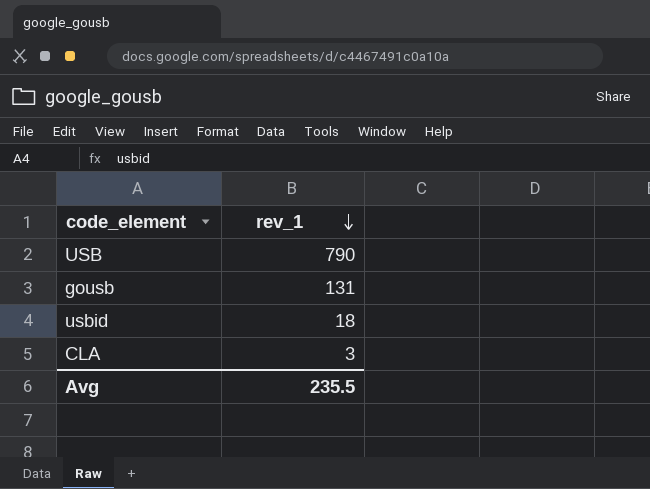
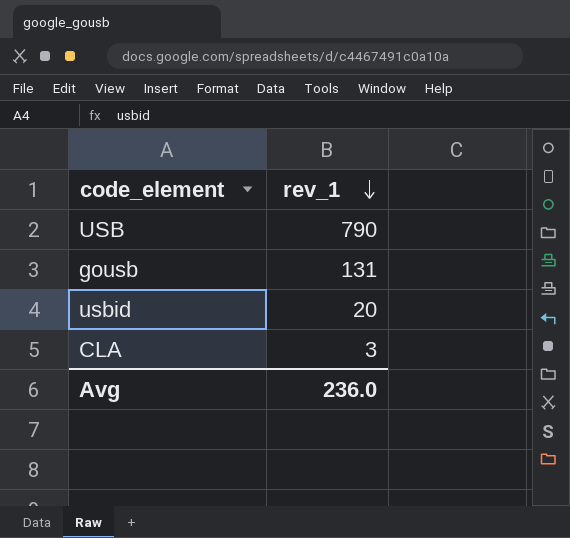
usbid | rev_1: 18 -> 20
Avg | rev_1: 235.5 -> 236.0

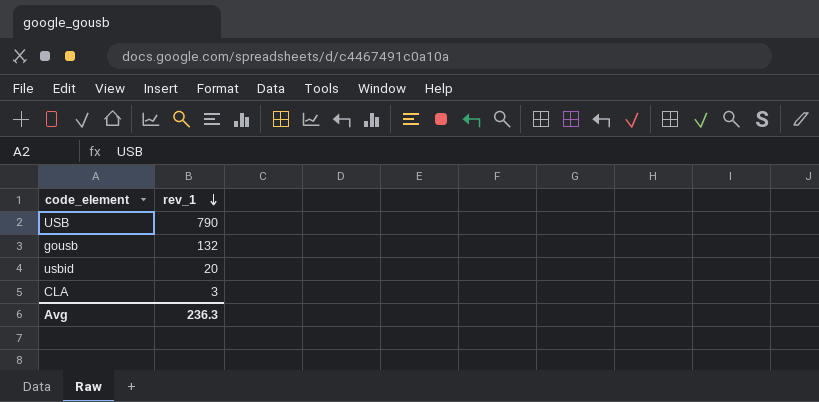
gousb | rev_1: 131 -> 132
Avg | rev_1: 236.0 -> 236.3

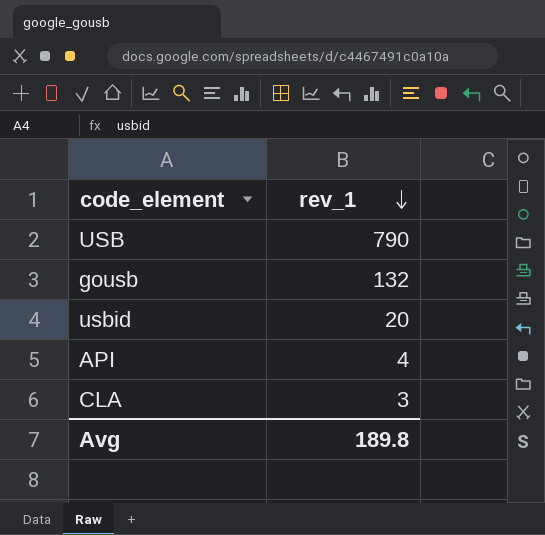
row API: none -> 4
Avg | rev_1: 236.3 -> 189.8

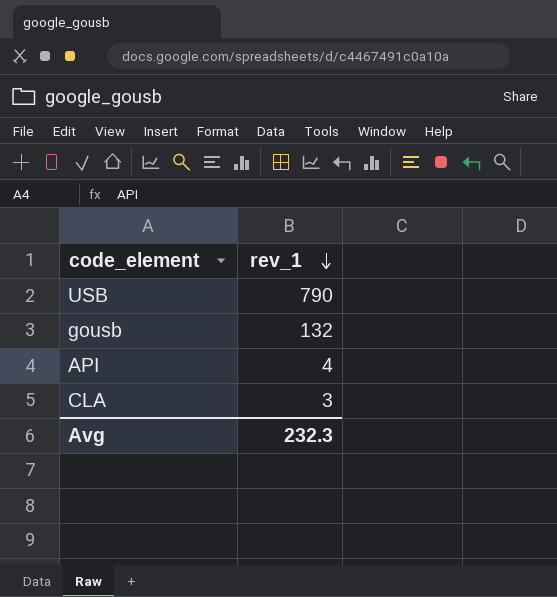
row usbid: 20 -> none
Avg | rev_1: 189.8 -> 232.3

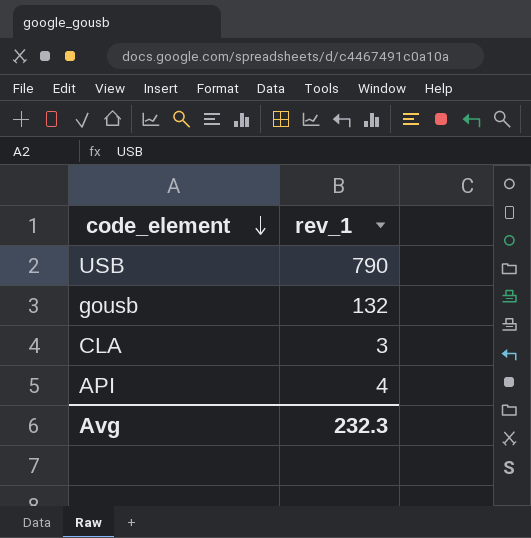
row order: rev_1 descending -> code_element descending

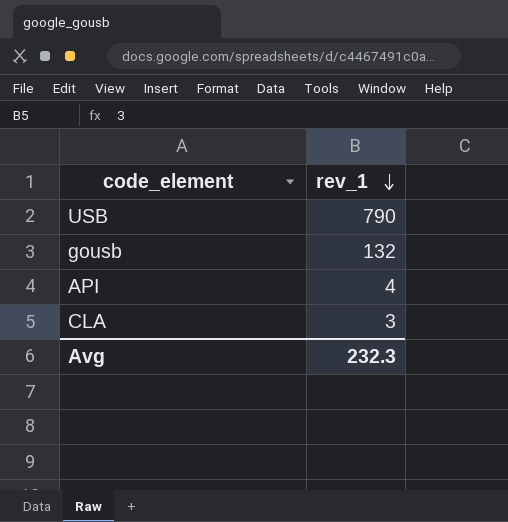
row order: code_element descending -> rev_1 descending

